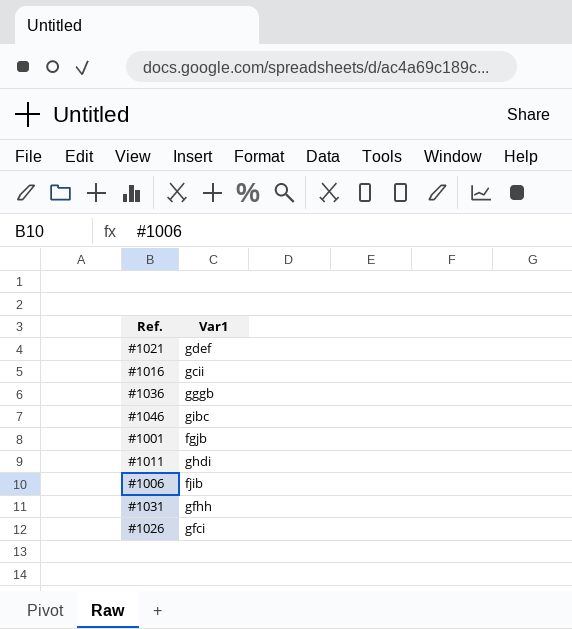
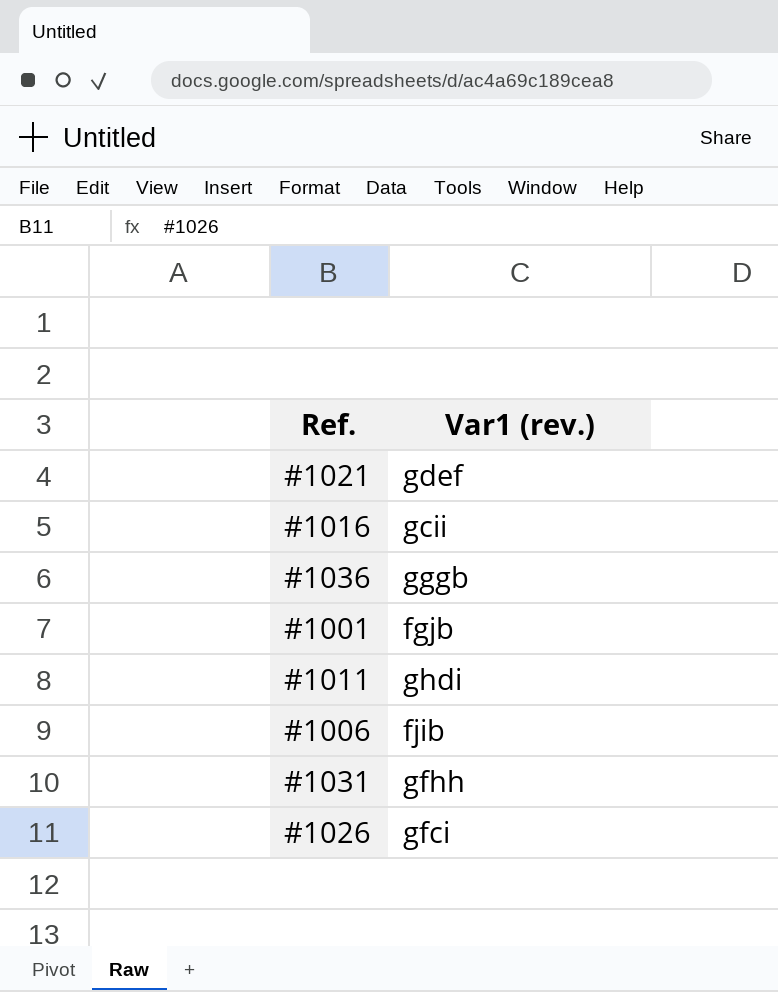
column name: Var1 -> Var1 (rev.)
row #1046: gibc -> none

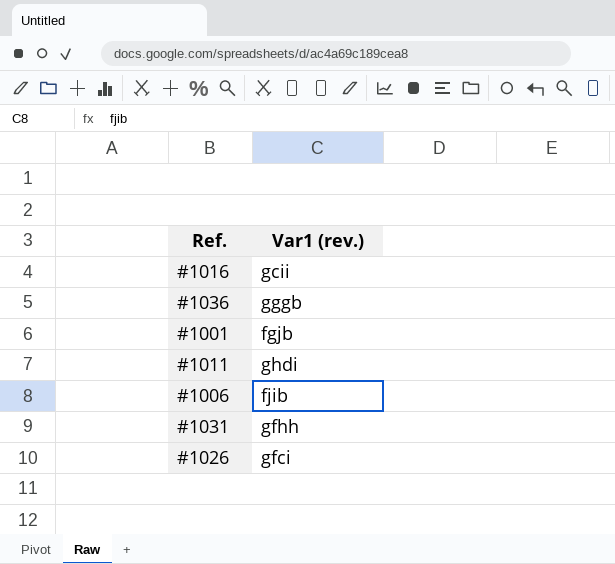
row #1021: gdef -> none

